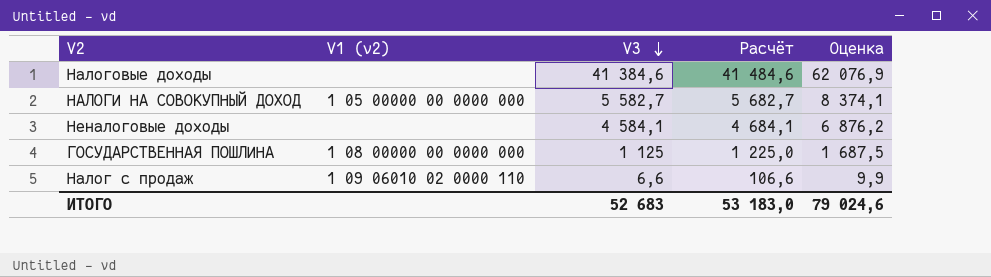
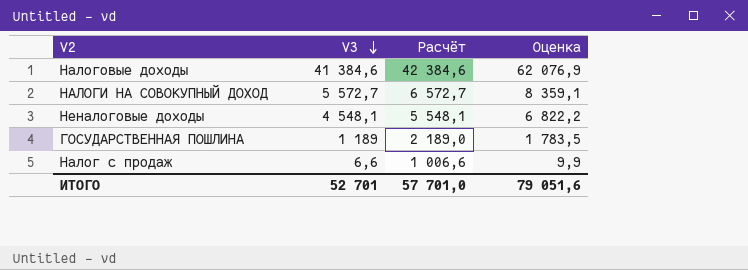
column V1 (v2) | position: 2 -> none
column Расчёт | formula: [V3] + 100 -> [V3] + 1000
НАЛОГИ НА СОВОКУПНЫЙ ДОХОД | V3: 5 582,7 -> 5 572,7
НАЛОГИ НА СОВОКУПНЫЙ ДОХОД | Оценка: 8 374,1 -> 8 359,1
Неналоговые доходы | V3: 4 584,1 -> 4 548,1
Неналоговые доходы | Оценка: 6 876,2 -> 6 822,2
ГОСУДАРСТВЕННАЯ ПОШЛИНА | V3: 1 125 -> 1 189
ГОСУДАРСТВЕННАЯ ПОШЛИНА | Оценка: 1 687,5 -> 1 783,5
ИТОГО | V3: 52 683 -> 52 701
ИТОГО | Расчёт: 53 183,0 -> 57 701,0
ИТОГО | Оценка: 79 024,6 -> 79 051,6

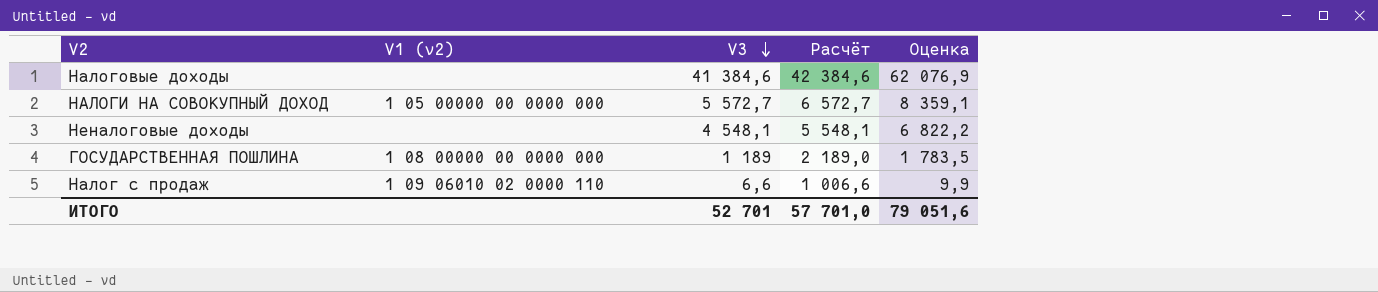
column V1 (v2) | position: none -> 2

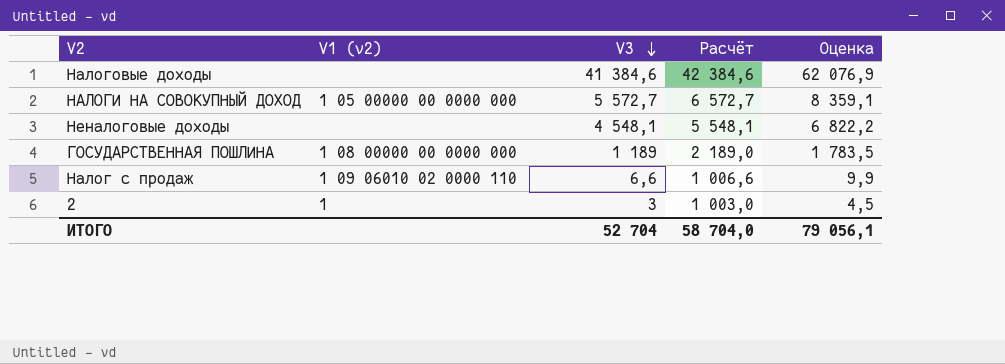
row 2: none -> 1 | 3 | 1 003,0 | 4,5
ИТОГО | V3: 52 701 -> 52 704
ИТОГО | Расчёт: 57 701,0 -> 58 704,0
ИТОГО | Оценка: 79 051,6 -> 79 056,1

